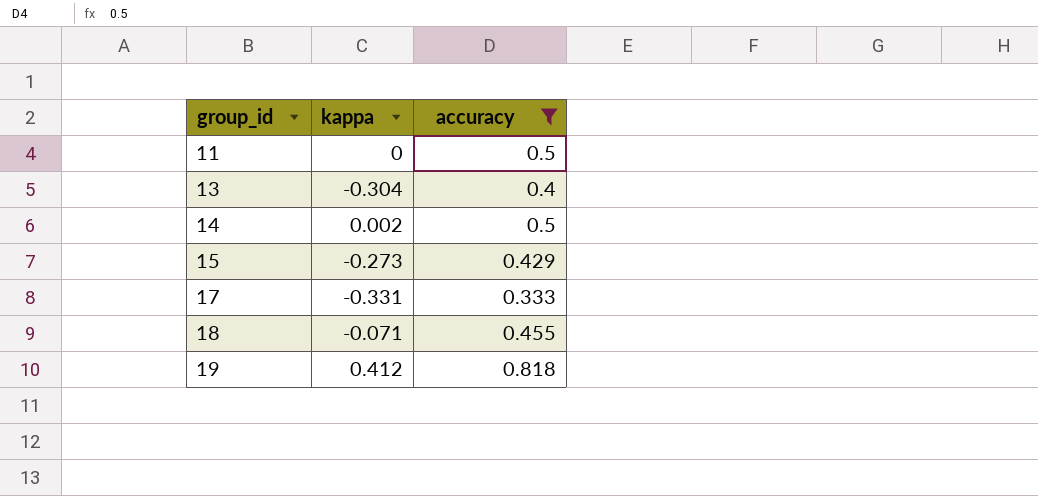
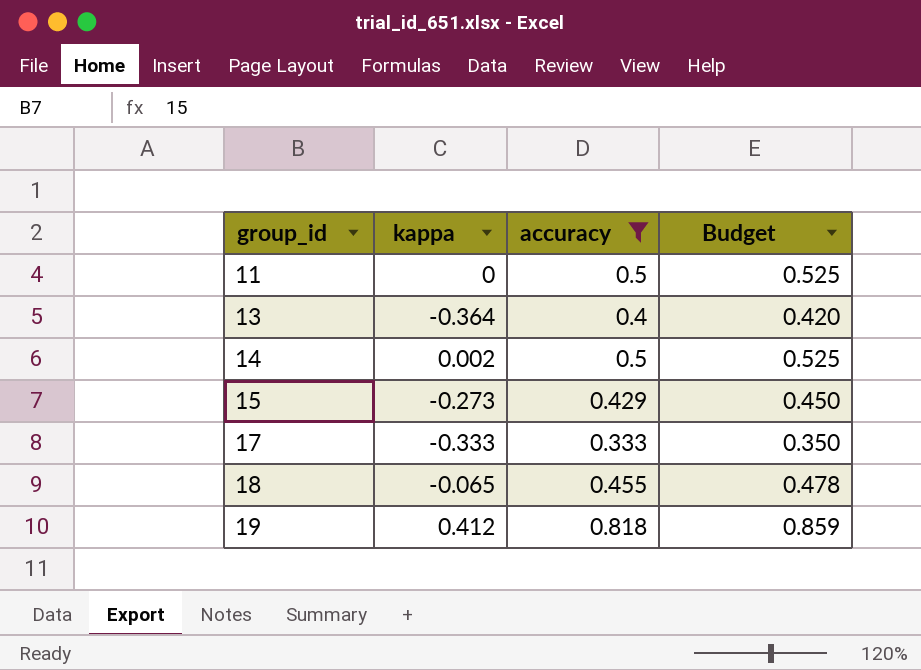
column Budget | formula: none -> [accuracy] * 1.05
13 | kappa: -0.304 -> -0.364
17 | kappa: -0.331 -> -0.333
18 | kappa: -0.071 -> -0.065

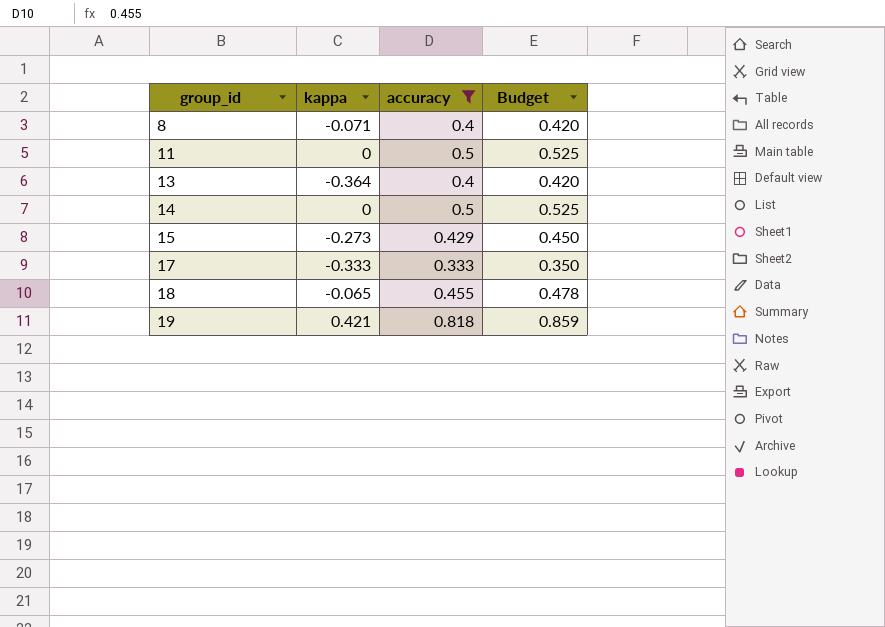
row 8: none -> -0.071 | 0.4 | 0.420
14 | kappa: 0.002 -> 0
19 | kappa: 0.412 -> 0.421

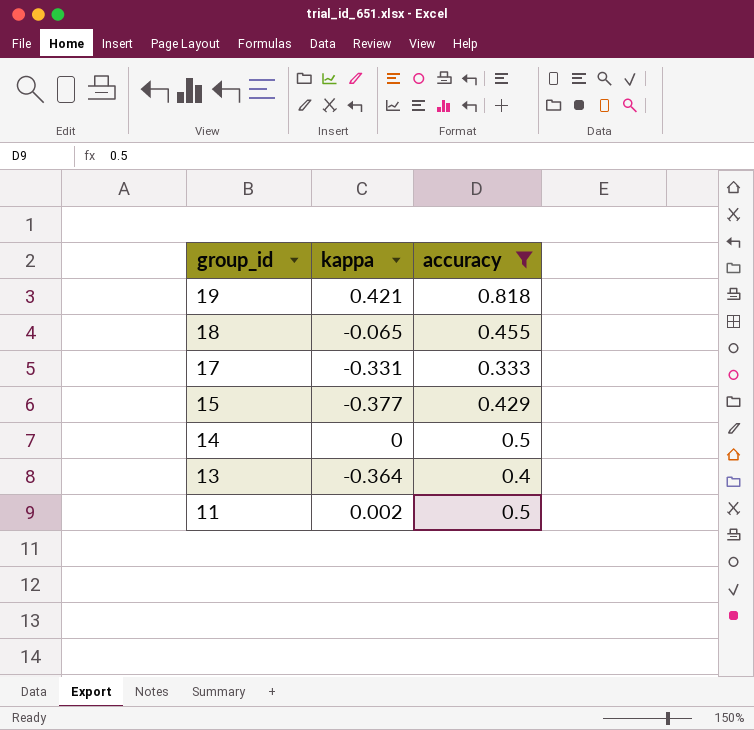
row order: group_id ascending -> group_id descending
column Budget | formula: [accuracy] * 1.05 -> none
row 8: -0.071 | 0.4 | 0.420 -> none
17 | kappa: -0.333 -> -0.331
15 | kappa: -0.273 -> -0.377
11 | kappa: 0 -> 0.002

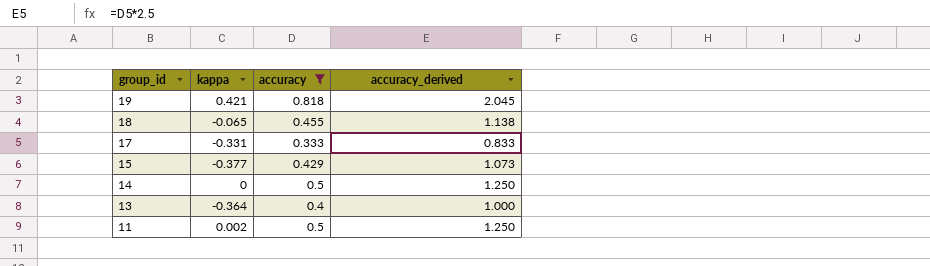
column accuracy_derived | formula: none -> [accuracy] * 2.5

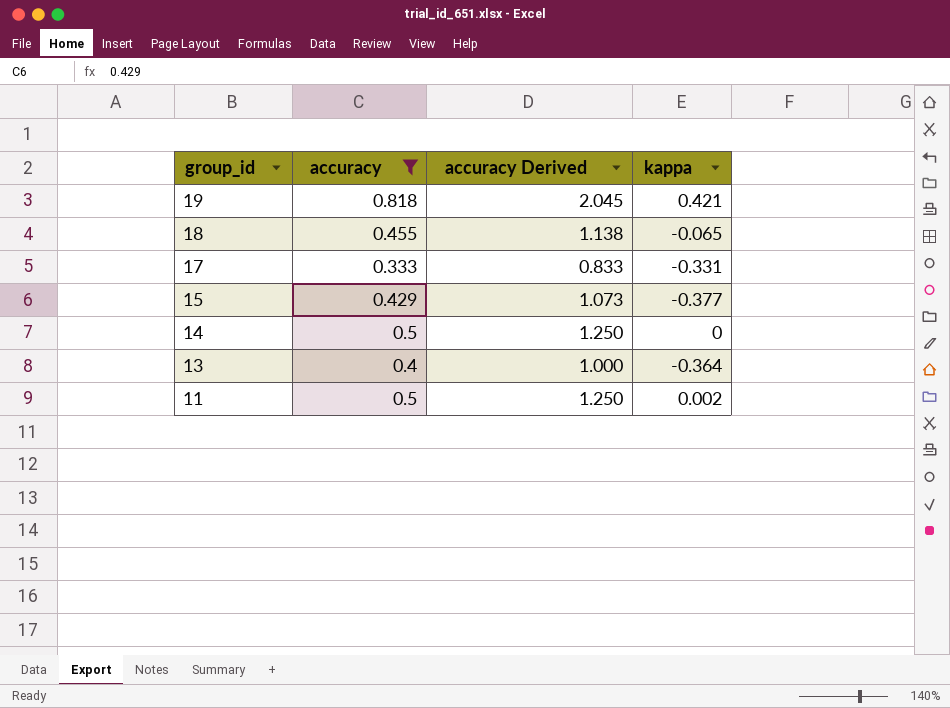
column name: accuracy_derived -> accuracy Derived
column kappa | position: 2 -> 4

